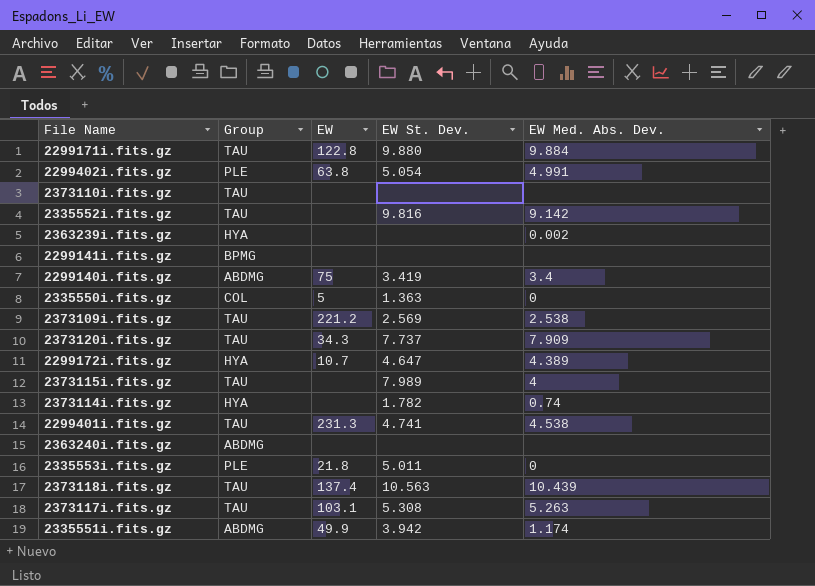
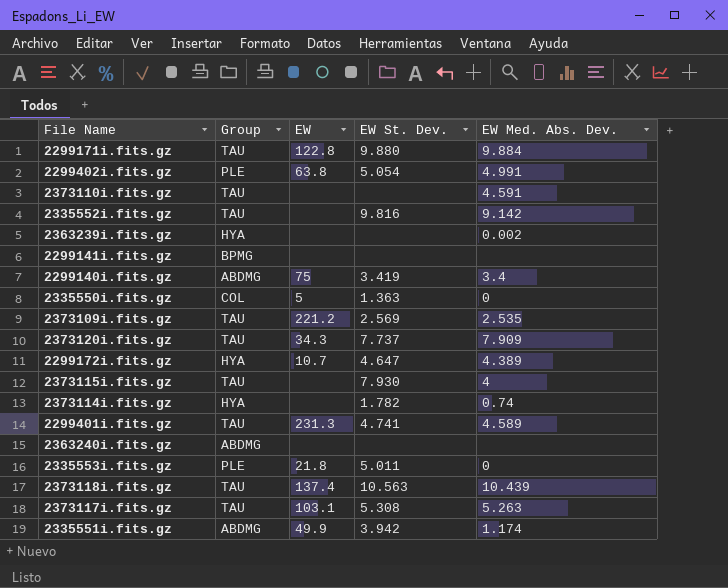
2373110i.fits.gz | EW Med. Abs. Dev.: none -> 4.591
2373109i.fits.gz | EW Med. Abs. Dev.: 2.538 -> 2.535
2373115i.fits.gz | EW St. Dev.: 7.989 -> 7.930
2299401i.fits.gz | EW Med. Abs. Dev.: 4.538 -> 4.589

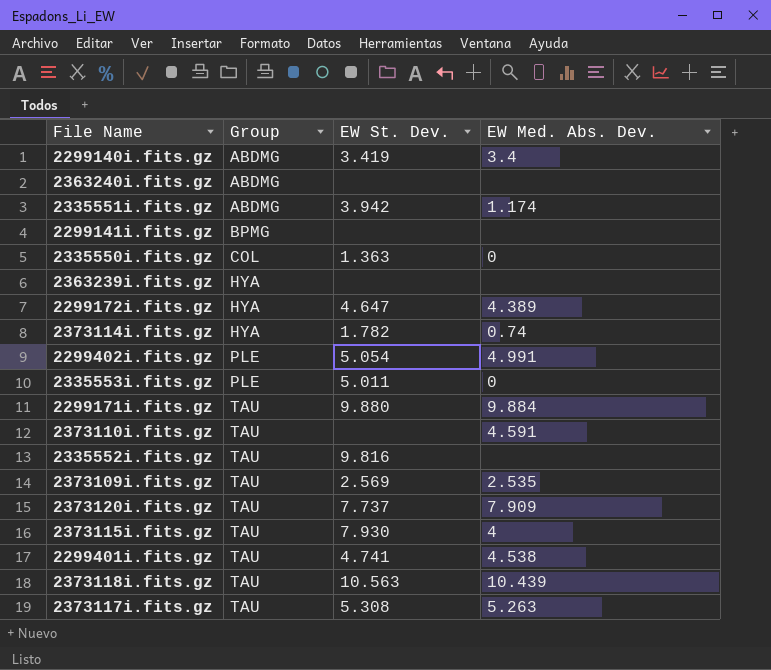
row order: none -> Group ascending
column EW | position: 3 -> none
2363239i.fits.gz | EW Med. Abs. Dev.: 0.002 -> none
2335552i.fits.gz | EW Med. Abs. Dev.: 9.142 -> none
2299401i.fits.gz | EW Med. Abs. Dev.: 4.589 -> 4.538

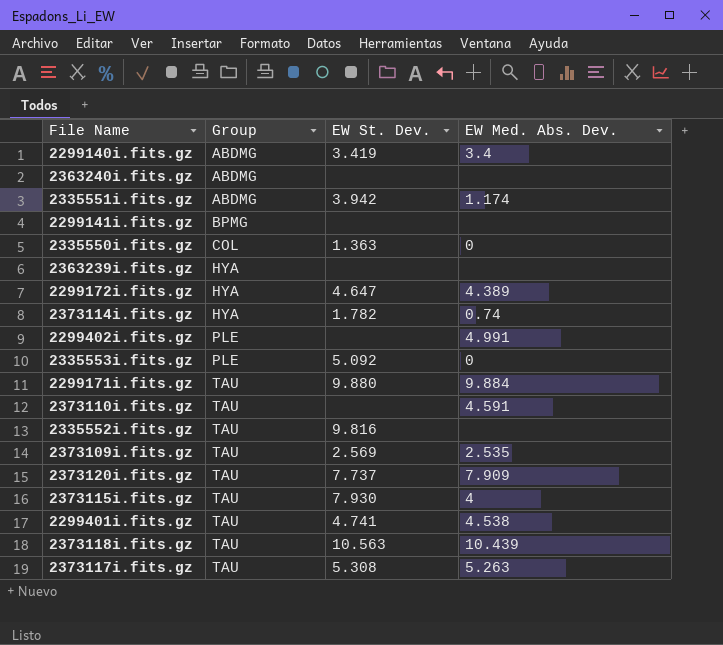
2299402i.fits.gz | EW St. Dev.: 5.054 -> none
2335553i.fits.gz | EW St. Dev.: 5.011 -> 5.092

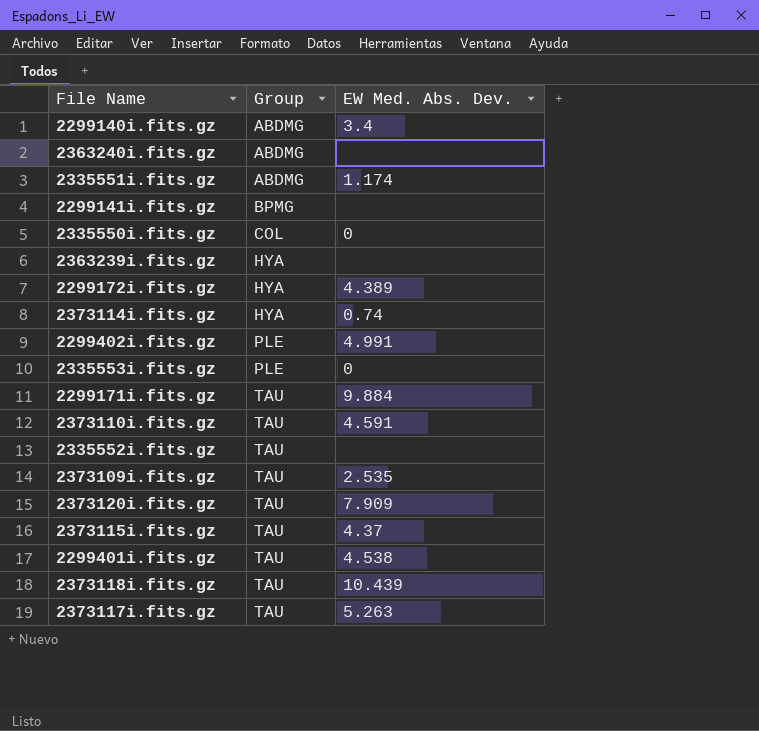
column EW St. Dev. | position: 3 -> none
2373115i.fits.gz | EW Med. Abs. Dev.: 4 -> 4.37

